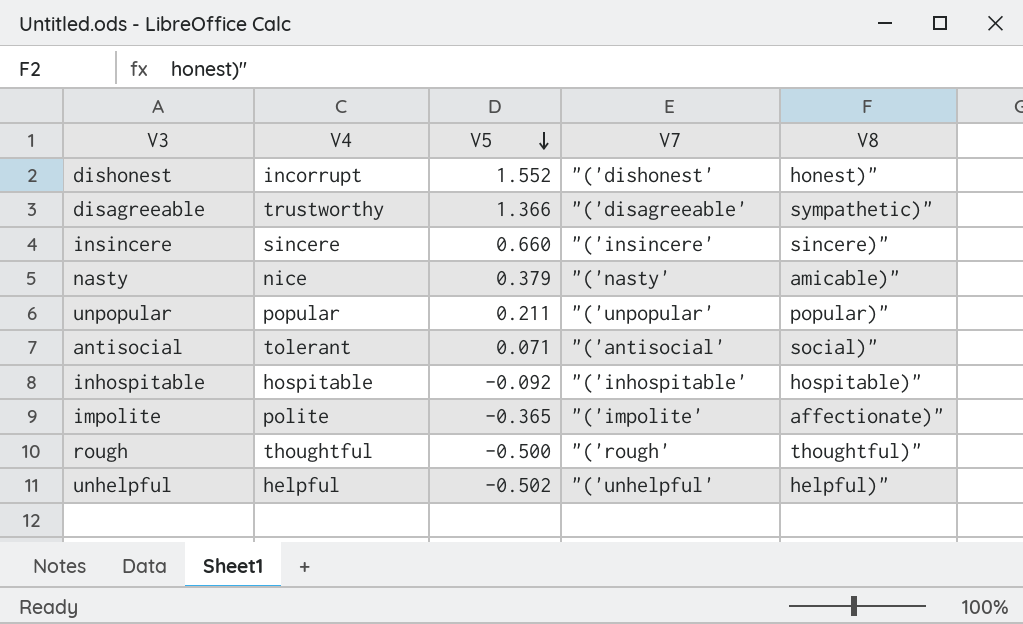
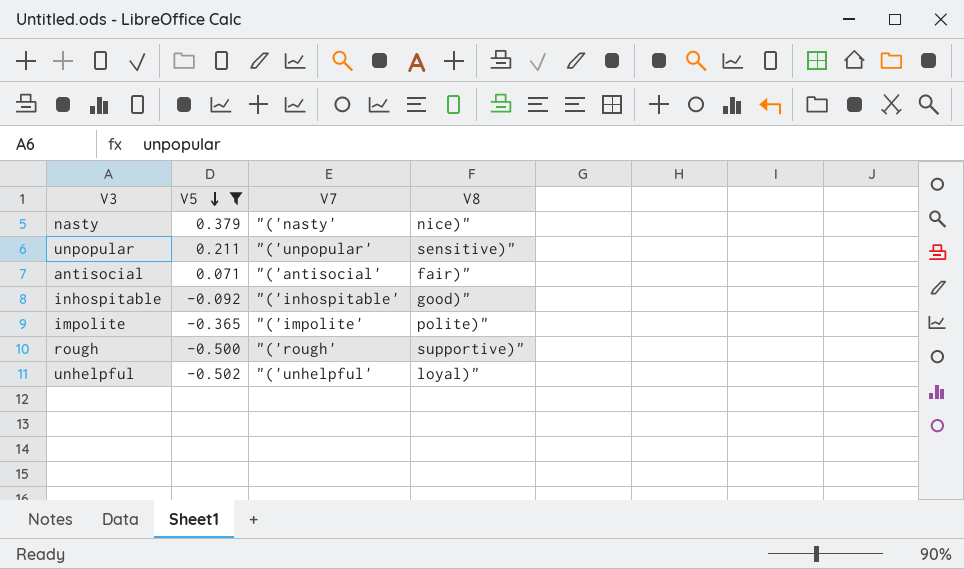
filter: none -> V5 <= 0.379
column V4 | position: 2 -> none
nasty | V8: amicable)" -> nice)"
unpopular | V8: popular)" -> sensitive)"
antisocial | V8: social)" -> fair)"
inhospitable | V8: hospitable)" -> good)"
impolite | V8: affectionate)" -> polite)"
rough | V8: thoughtful)" -> supportive)"
unhelpful | V8: helpful)" -> loyal)"

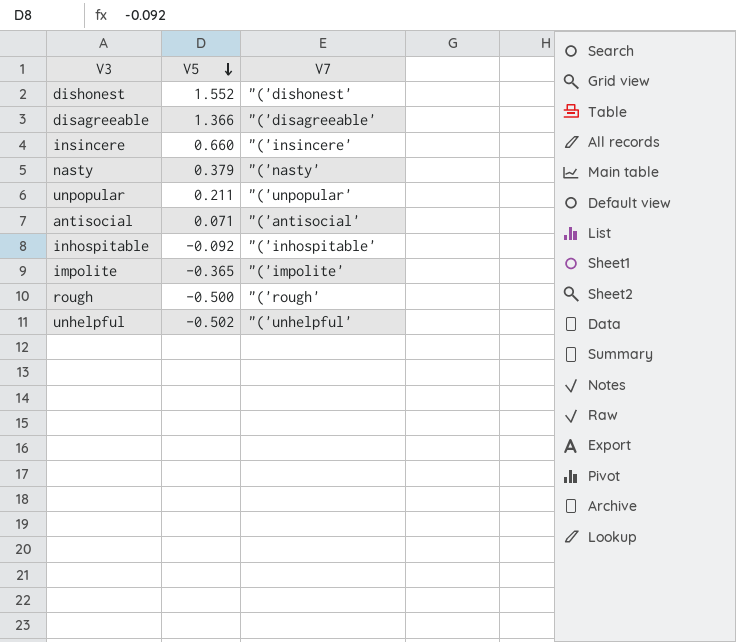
filter: V5 <= 0.379 -> none
column V8 | position: 4 -> none

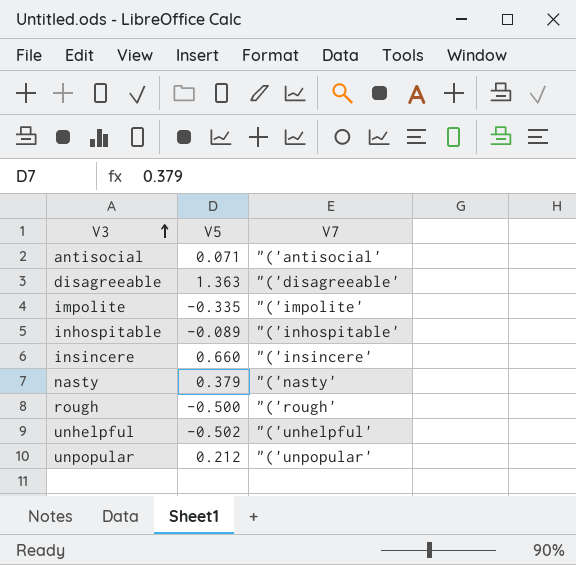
row order: V5 descending -> V3 ascending
row dishonest: 1.552 | "('dishonest' -> none
disagreeable | V5: 1.366 -> 1.363
impolite | V5: -0.365 -> -0.335
inhospitable | V5: -0.092 -> -0.089
unpopular | V5: 0.211 -> 0.212

